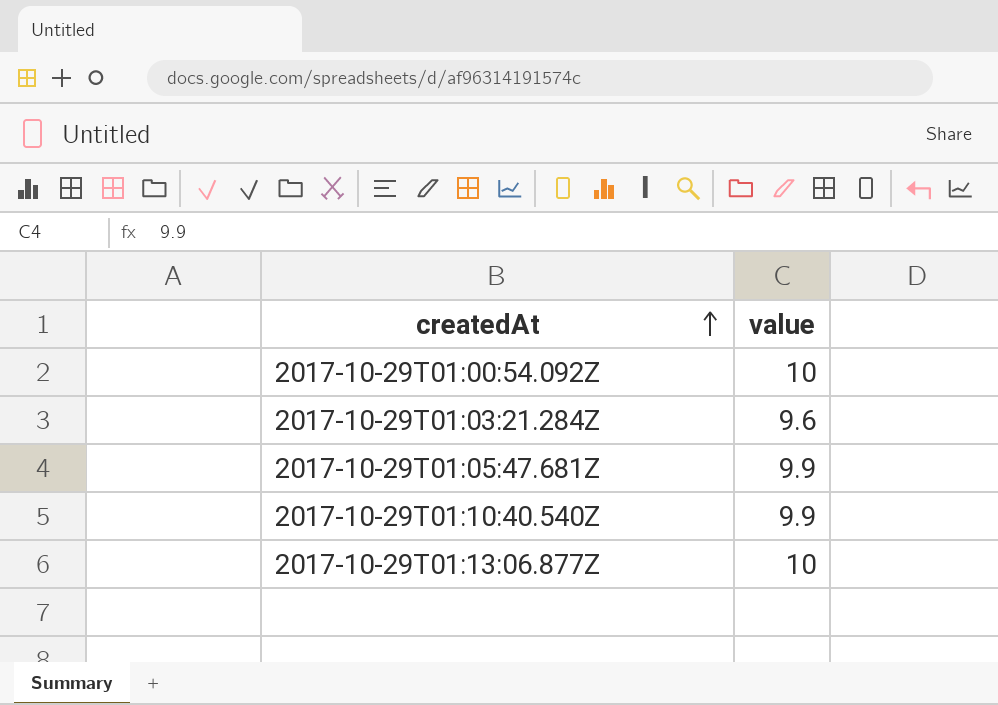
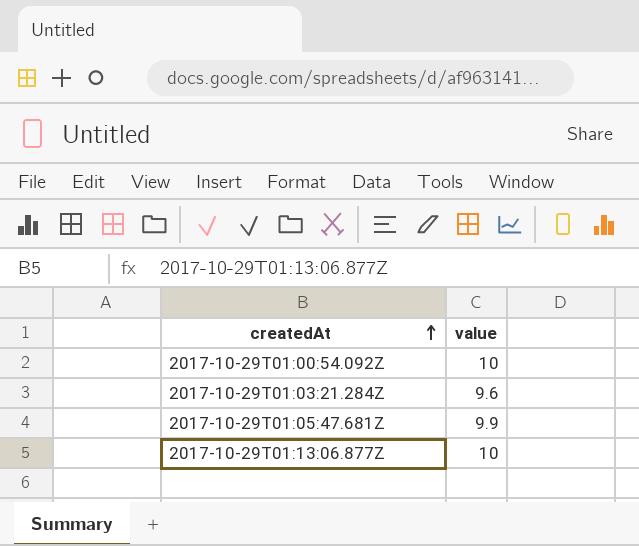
row 2017-10-29T01:10:40.540Z: 9.9 -> none

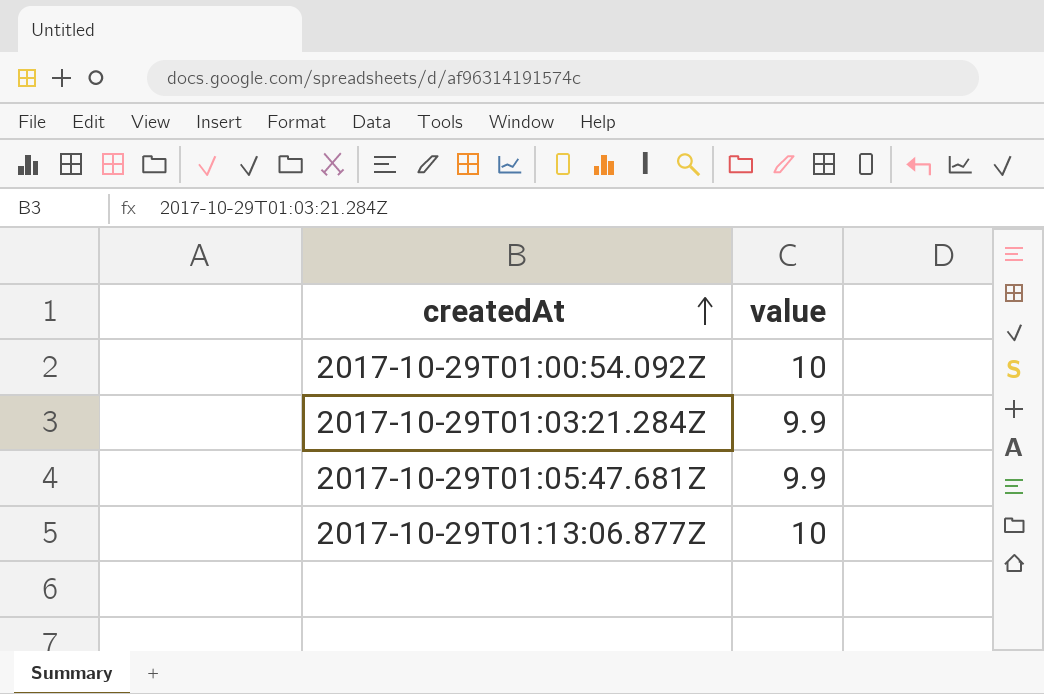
2017-10-29T01:03:21.284Z | value: 9.6 -> 9.9

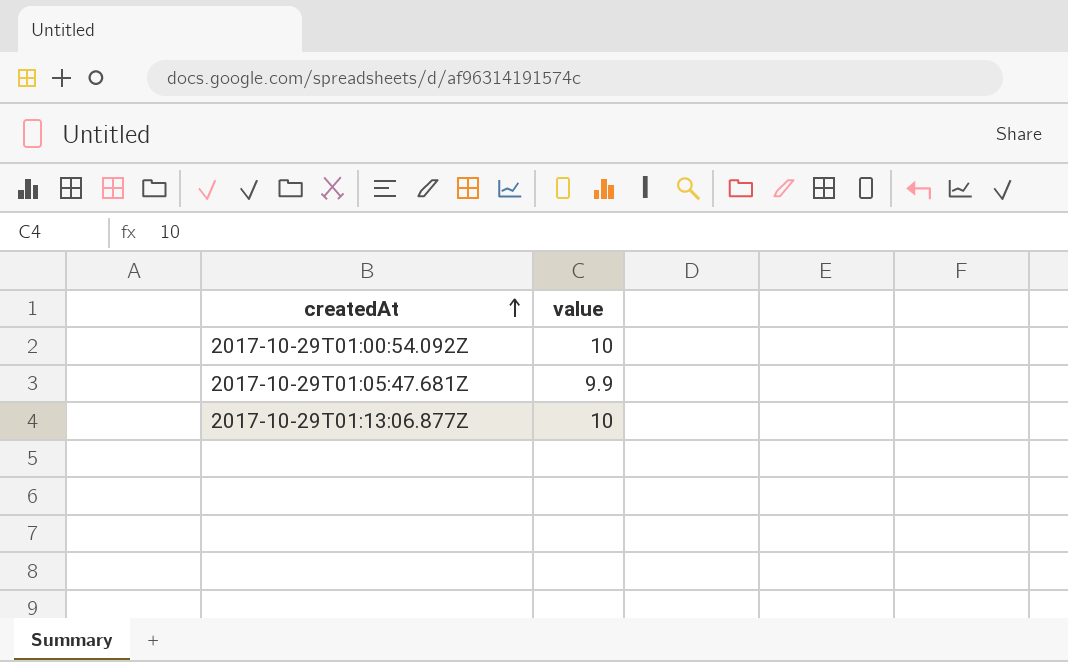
row 2017-10-29T01:03:21.284Z: 9.9 -> none

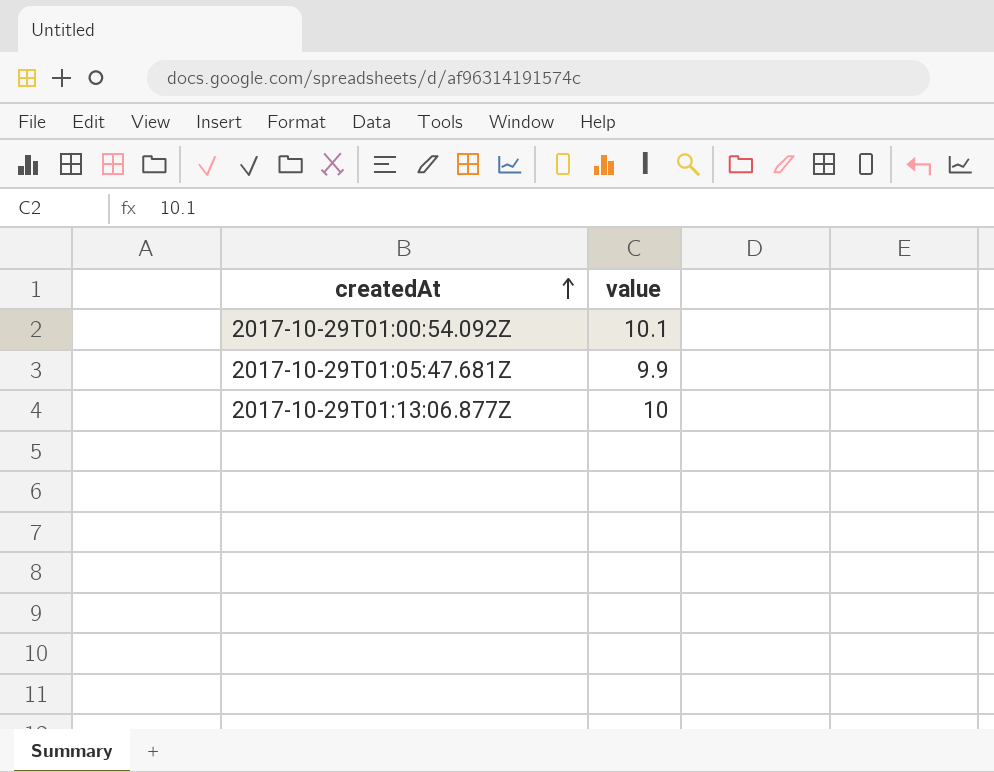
2017-10-29T01:00:54.092Z | value: 10 -> 10.1

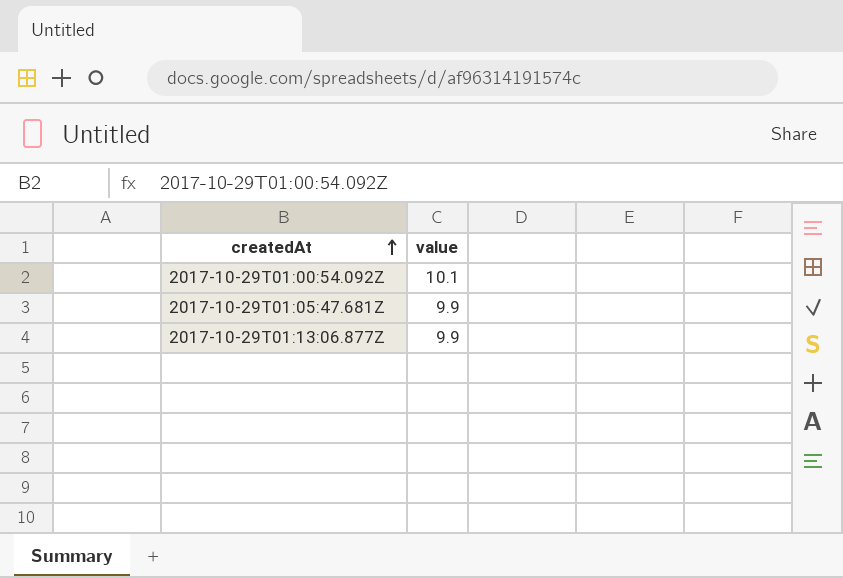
2017-10-29T01:13:06.877Z | value: 10 -> 9.9

